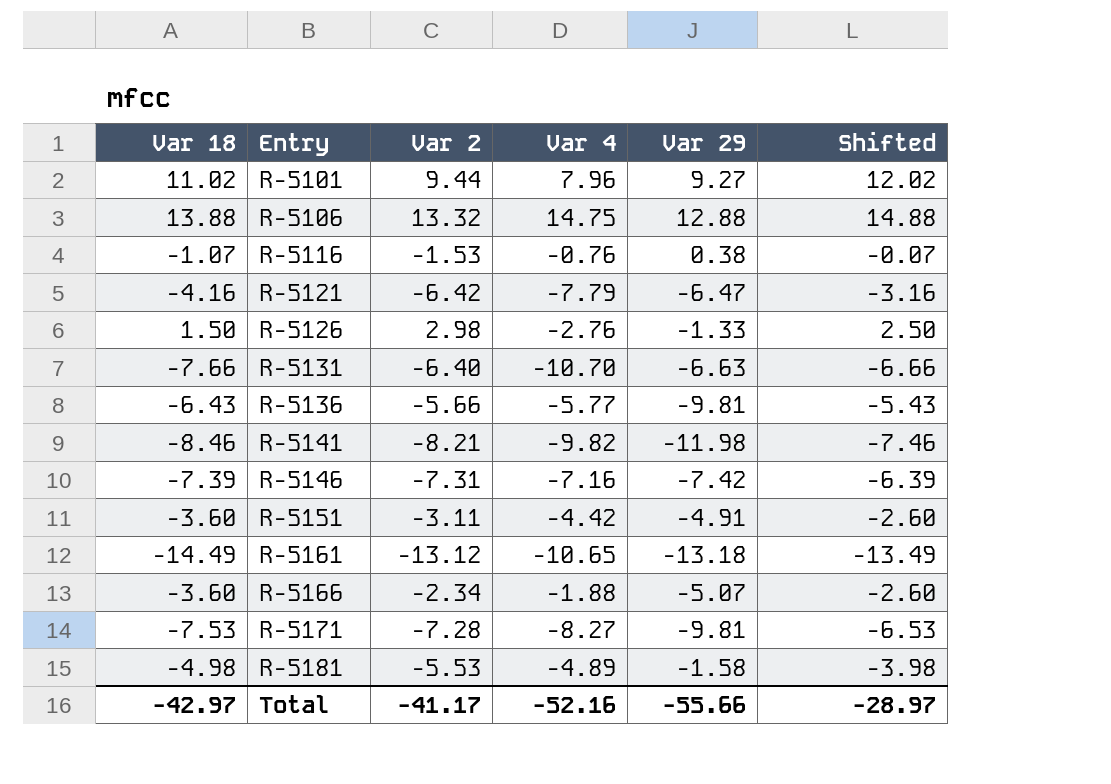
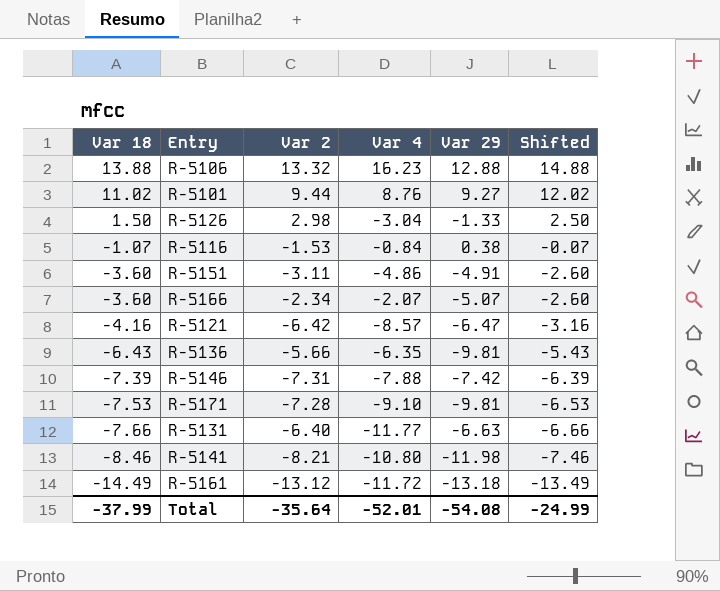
row order: Entry ascending -> Var 18 descending
row R-5181: -4.98 | -5.53 | -4.89 | -1.58 | -3.98 -> none
R-5106 | Var 4: 14.75 -> 16.23
R-5101 | Var 4: 7.96 -> 8.76
R-5126 | Var 4: -2.76 -> -3.04
R-5116 | Var 4: -0.76 -> -0.84
R-5151 | Var 4: -4.42 -> -4.86
R-5166 | Var 4: -1.88 -> -2.07
R-5121 | Var 4: -7.79 -> -8.57
R-5136 | Var 4: -5.77 -> -6.35
R-5146 | Var 4: -7.16 -> -7.88
R-5171 | Var 4: -8.27 -> -9.10
R-5131 | Var 4: -10.70 -> -11.77
R-5141 | Var 4: -9.82 -> -10.80
R-5161 | Var 4: -10.65 -> -11.72
Total | Var 18: -42.97 -> -37.99
Total | Var 2: -41.17 -> -35.64
Total | Var 4: -52.16 -> -52.01
Total | Var 29: -55.66 -> -54.08
Total | Shifted: -28.97 -> -24.99

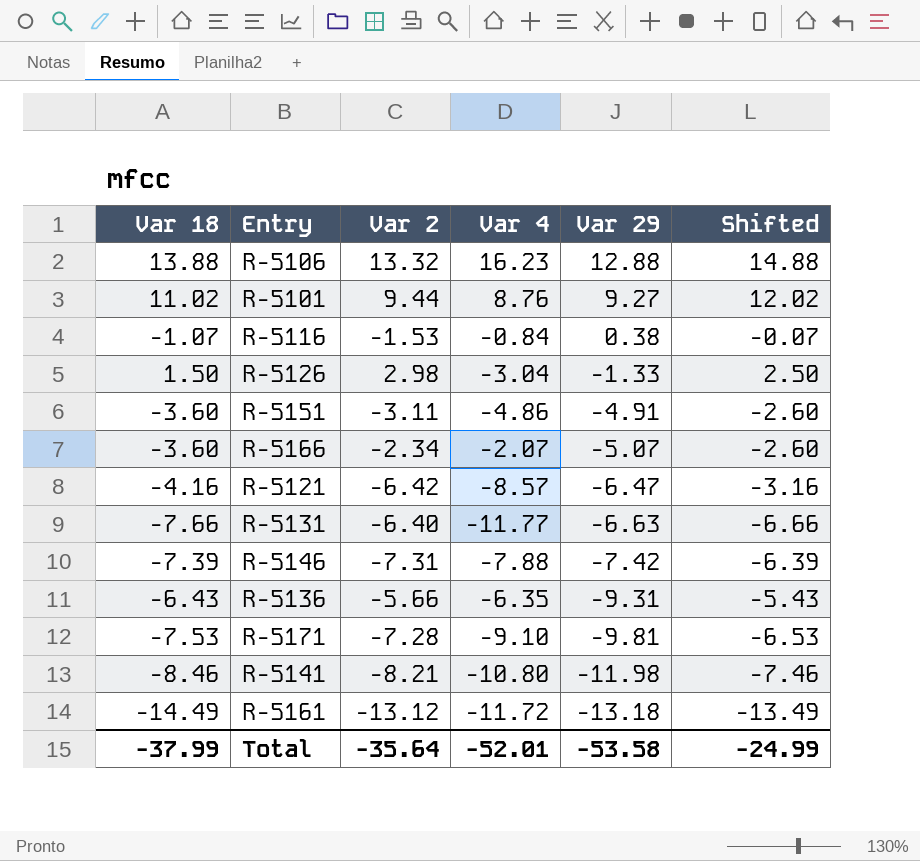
row order: Var 18 descending -> Var 29 descending
R-5136 | Var 29: -9.81 -> -9.31
Total | Var 29: -54.08 -> -53.58

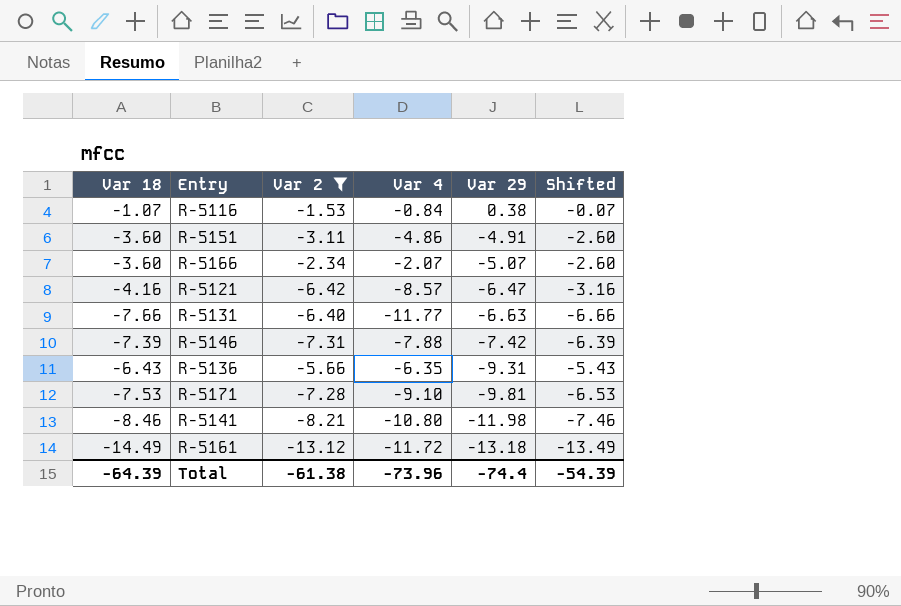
filter: none -> Var 2 <= -1.53
Total | Var 18: -37.99 -> -64.39
Total | Var 2: -35.64 -> -61.38
Total | Var 4: -52.01 -> -73.96
Total | Var 29: -53.58 -> -74.4
Total | Shifted: -24.99 -> -54.39

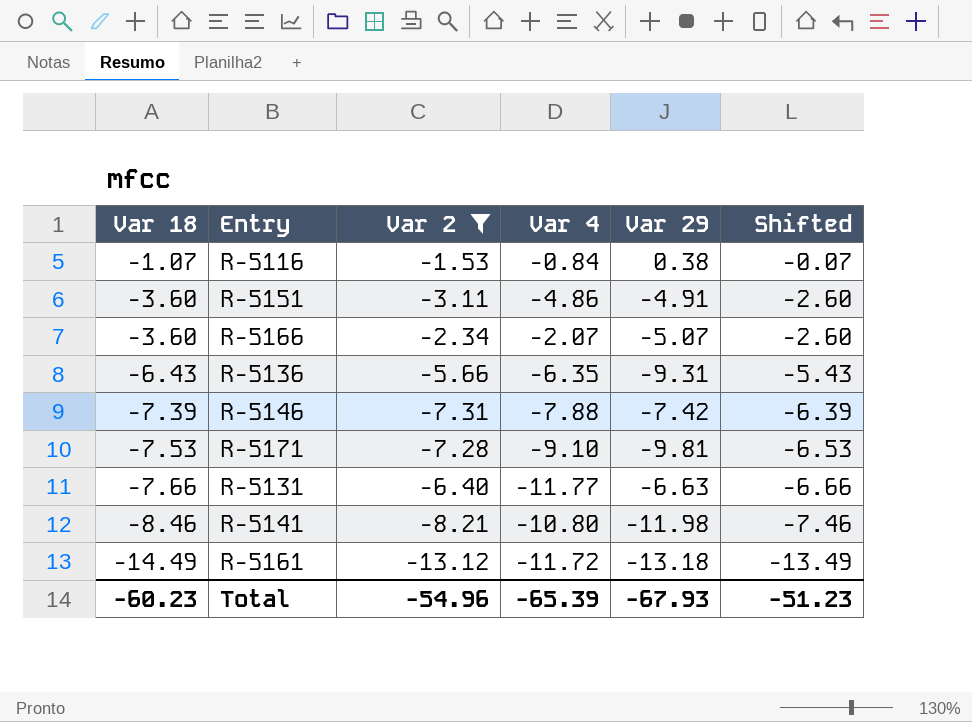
row order: Var 29 descending -> Var 18 descending
row R-5121: -4.16 | -6.42 | -8.57 | -6.47 | -3.16 -> none
Total | Var 18: -64.39 -> -60.23
Total | Var 2: -61.38 -> -54.96
Total | Var 4: -73.96 -> -65.39
Total | Var 29: -74.4 -> -67.93
Total | Shifted: -54.39 -> -51.23

